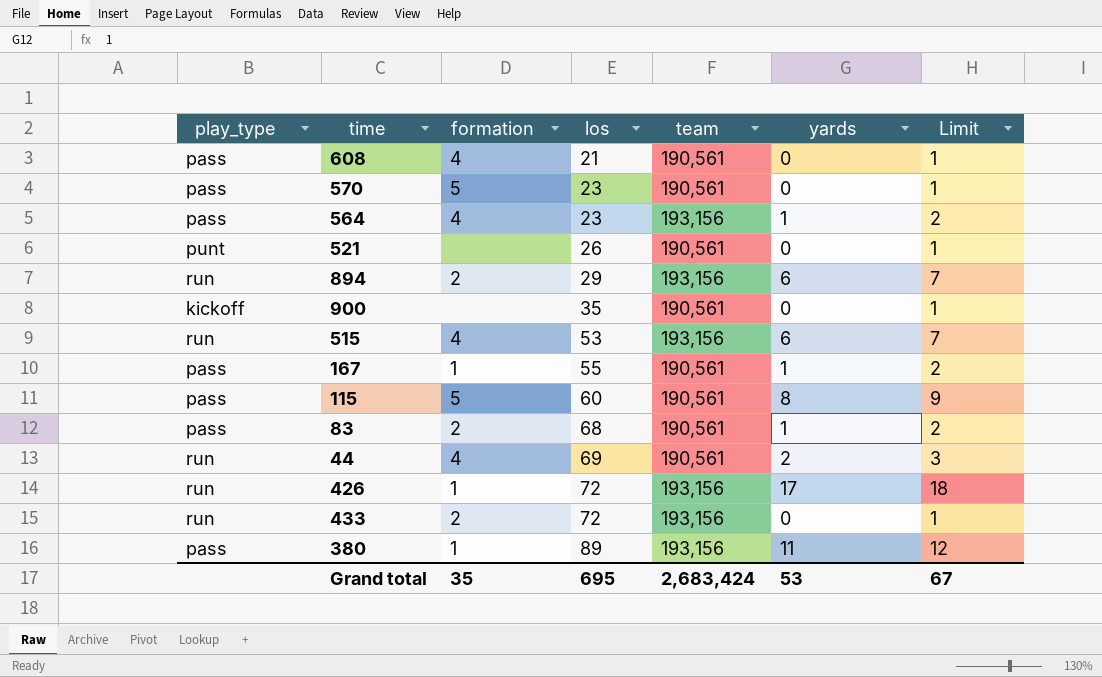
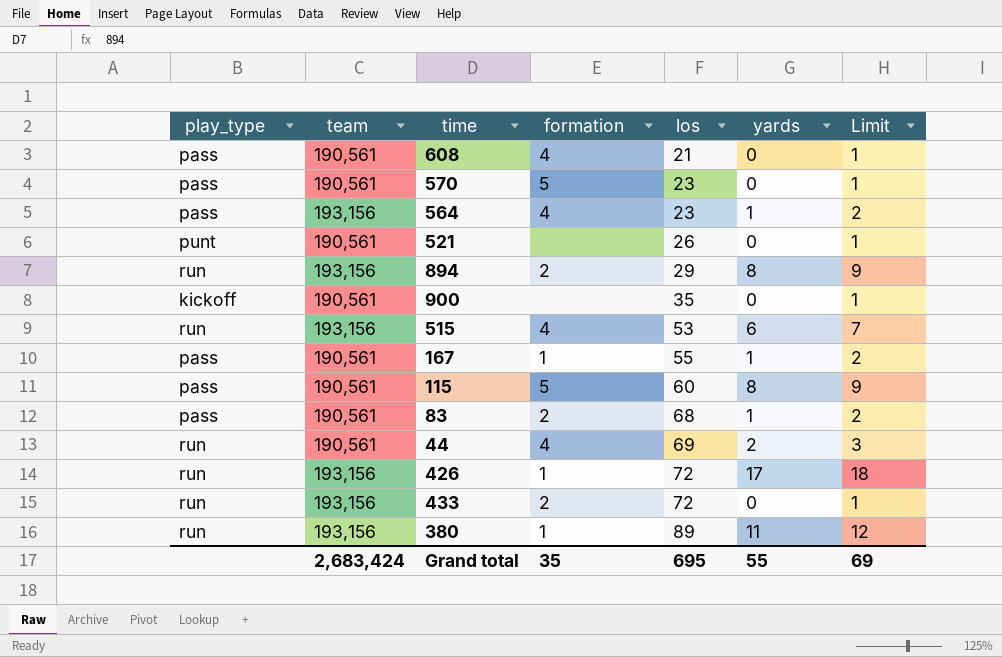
column team | position: 5 -> 2
894 | yards: 6 -> 8
894 | Limit: 7 -> 9
380 | play_type: pass -> run
Grand total | yards: 53 -> 55
Grand total | Limit: 67 -> 69

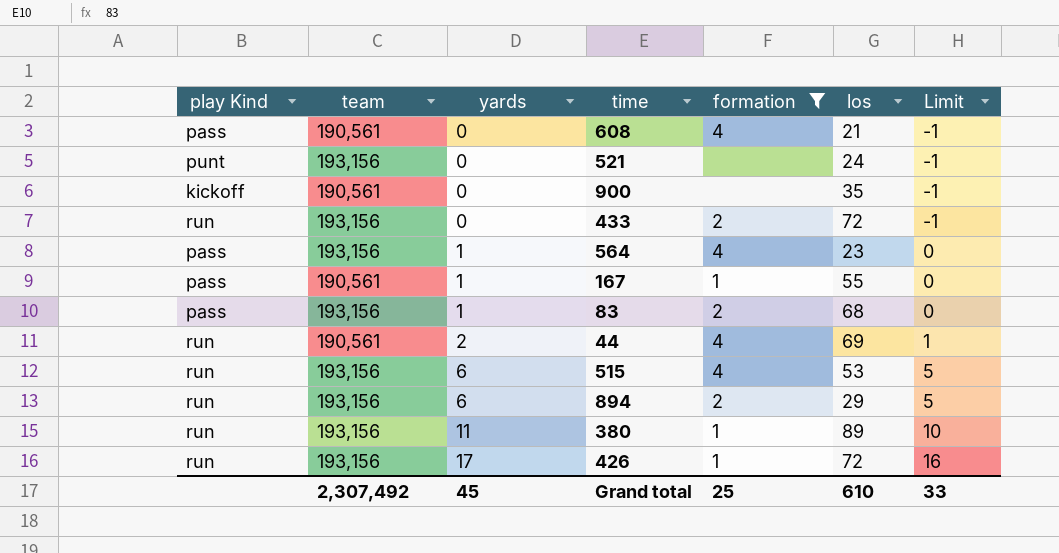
filter: none -> formation != 5
row order: los ascending -> yards ascending
column name: play_type -> play Kind
column yards | position: 6 -> 3
column Limit | formula: [yards] + 1 -> [yards] - 1
521 | team: 190,561 -> 193,156
521 | los: 26 -> 24
83 | team: 190,561 -> 193,156
894 | yards: 8 -> 6
Grand total | team: 2,683,424 -> 2,307,492
Grand total | yards: 55 -> 45
Grand total | formation: 35 -> 25
Grand total | los: 695 -> 610
Grand total | Limit: 69 -> 33

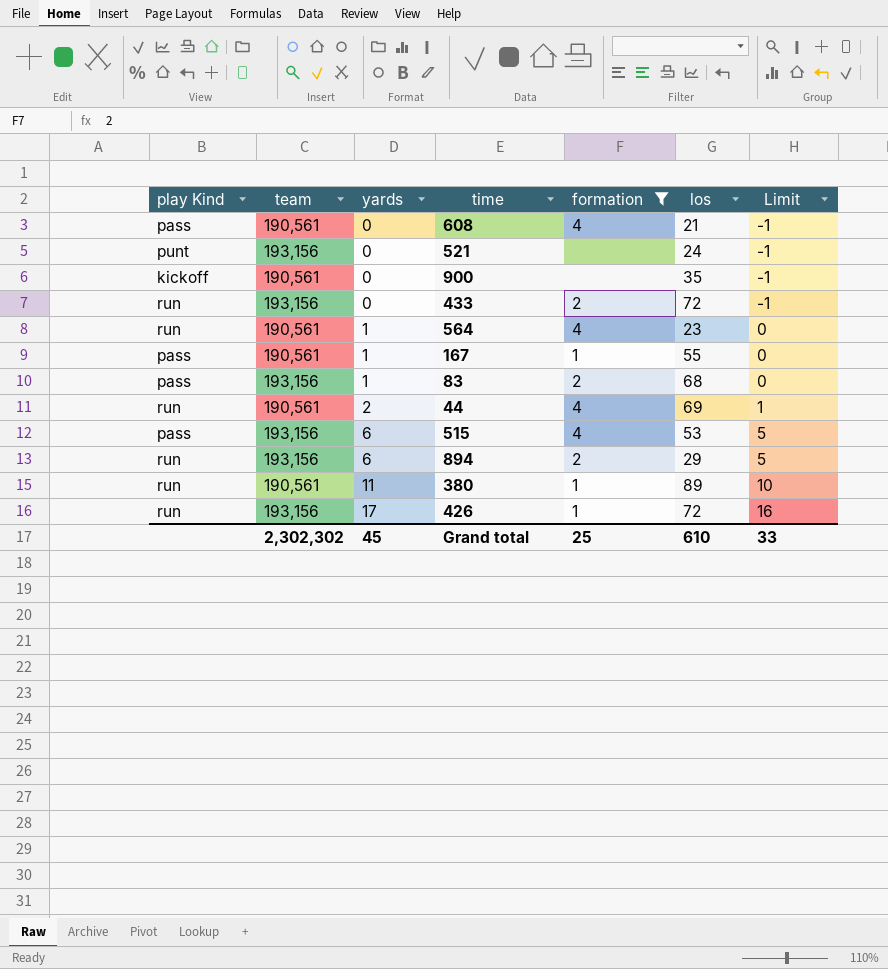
564 | play Kind: pass -> run
564 | team: 193,156 -> 190,561
515 | play Kind: run -> pass
380 | team: 193,156 -> 190,561
Grand total | team: 2,307,492 -> 2,302,302

